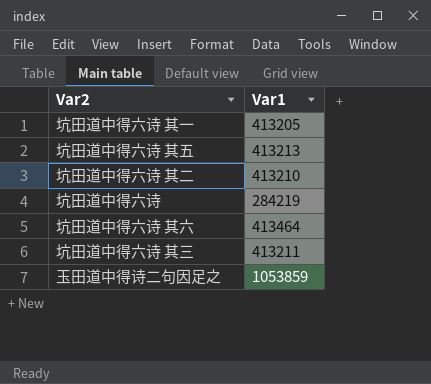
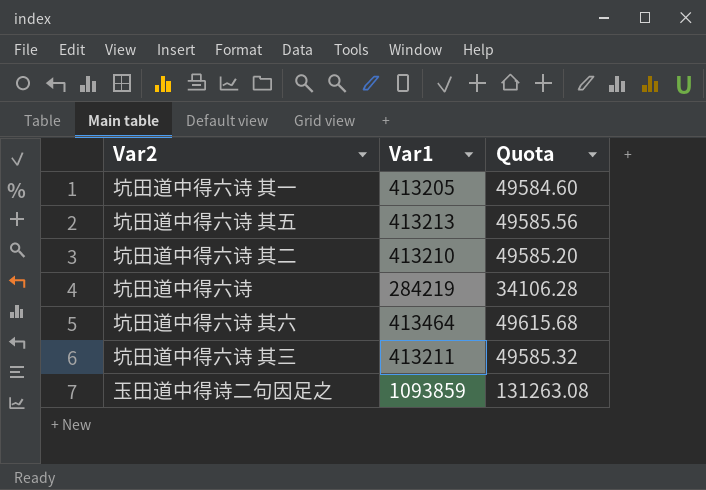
column Quota | formula: none -> [Var1] * 0.12
玉田道中得诗二句因足之 | Var1: 1053859 -> 1093859

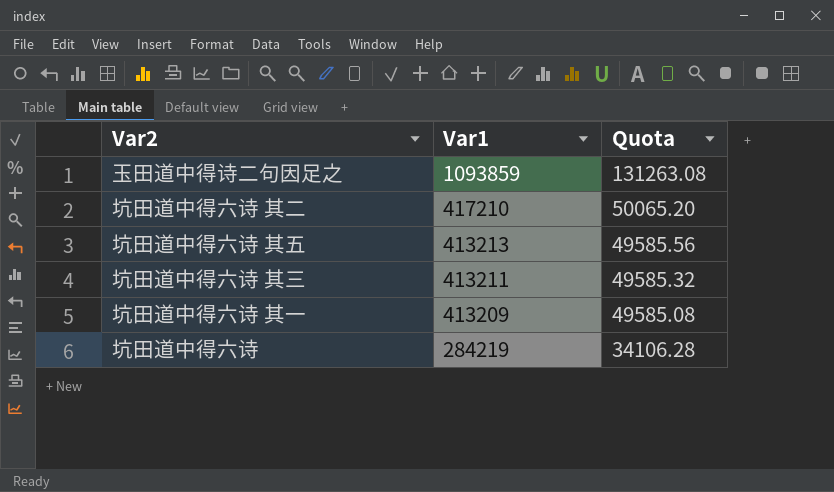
row order: none -> Var1 descending
row 坑田道中得六诗 其六: 413464 | 49615.68 -> none
坑田道中得六诗 其二 | Var1: 413210 -> 417210
坑田道中得六诗 其二 | Quota: 49585.20 -> 50065.20
坑田道中得六诗 其一 | Var1: 413205 -> 413209
坑田道中得六诗 其一 | Quota: 49584.60 -> 49585.08

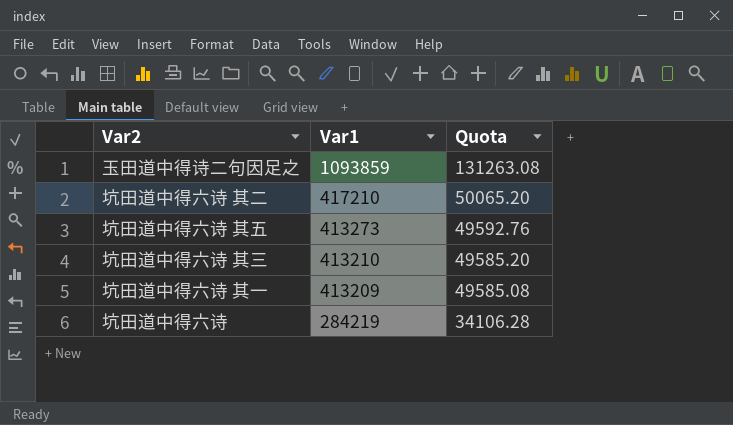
坑田道中得六诗 其五 | Var1: 413213 -> 413273
坑田道中得六诗 其五 | Quota: 49585.56 -> 49592.76
坑田道中得六诗 其三 | Var1: 413211 -> 413210
坑田道中得六诗 其三 | Quota: 49585.32 -> 49585.20

